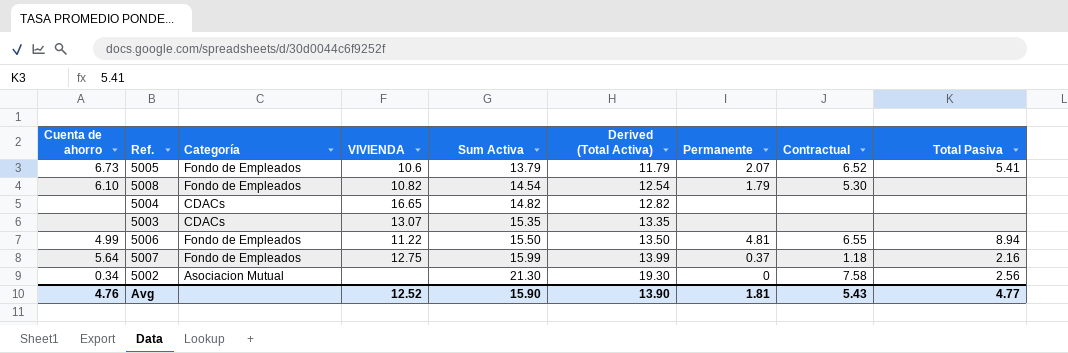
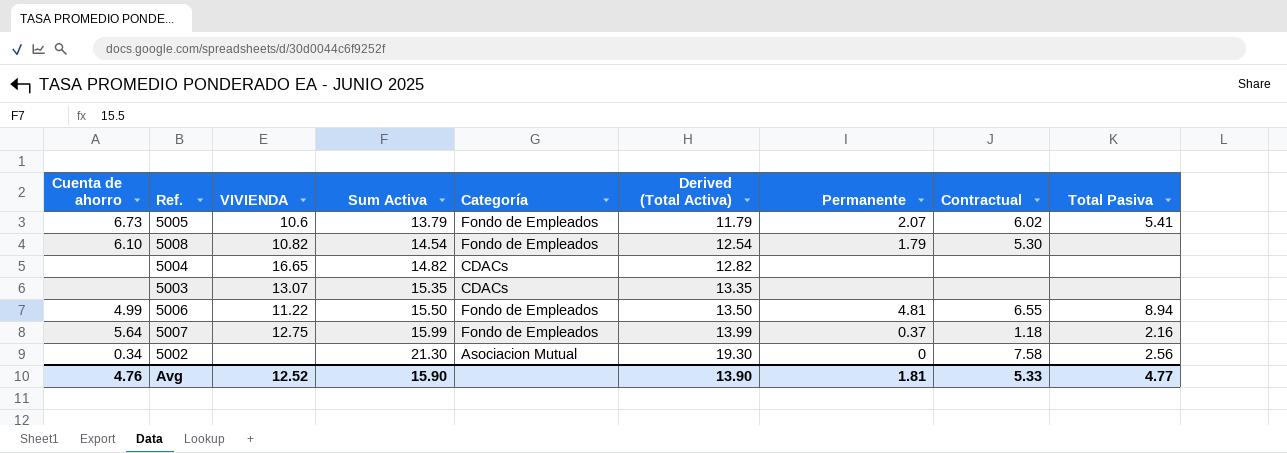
column Categoría | position: 3 -> 5
5005 | Contractual: 6.52 -> 6.02
Avg | Contractual: 5.43 -> 5.33

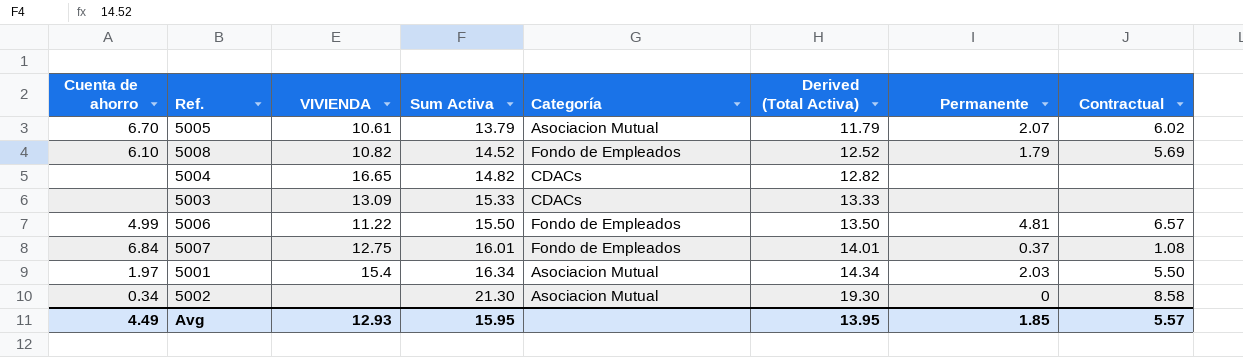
column Total Pasiva | position: 9 -> none
5005 | Cuenta de ahorro: 6.73 -> 6.70
5005 | VIVIENDA: 10.6 -> 10.61
5005 | Categoría: Fondo de Empleados -> Asociacion Mutual
5008 | Sum Activa: 14.54 -> 14.52
5008 | Derived (Total Activa): 12.54 -> 12.52
5008 | Contractual: 5.30 -> 5.69
5003 | VIVIENDA: 13.07 -> 13.09
5003 | Sum Activa: 15.35 -> 15.33
5003 | Derived (Total Activa): 13.35 -> 13.33
5006 | Contractual: 6.55 -> 6.57
5007 | Cuenta de ahorro: 5.64 -> 6.84
5007 | Sum Activa: 15.99 -> 16.01
5007 | Derived (Total Activa): 13.99 -> 14.01
5007 | Contractual: 1.18 -> 1.08
row 5001: none -> 1.97 | 15.4 | 16.34 | Asociacion Mutual | 14.34 | 2.03 | 5.50
5002 | Contractual: 7.58 -> 8.58
Avg | Cuenta de ahorro: 4.76 -> 4.49
Avg | VIVIENDA: 12.52 -> 12.93
Avg | Sum Activa: 15.90 -> 15.95
Avg | Derived (Total Activa): 13.90 -> 13.95
Avg | Permanente: 1.81 -> 1.85
Avg | Contractual: 5.33 -> 5.57

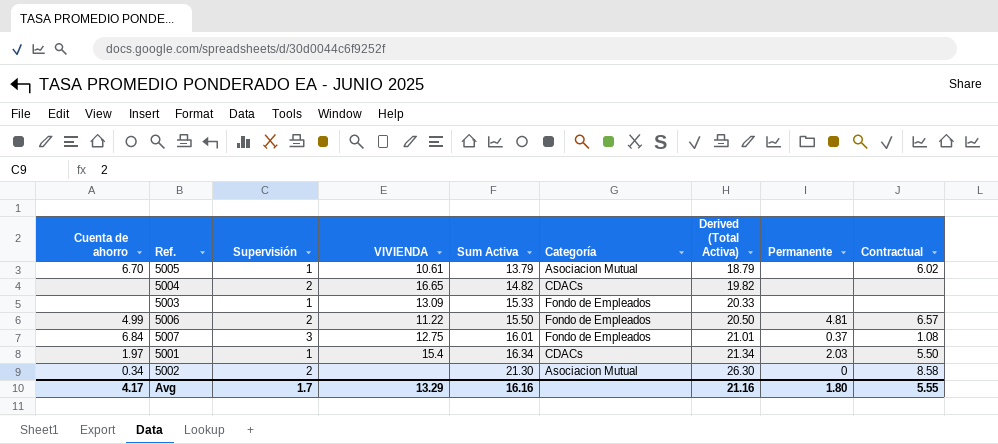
column Supervisión | position: none -> 3
column Derived (Total Activa) | formula: [Sum Activa] - 2 -> [Sum Activa] + 5
row 5008: 6.10 | 10.82 | 14.52 | Fondo de Empleados | 12.52 | 1.79 | 5.69 -> none
5005 | Permanente: 2.07 -> none
5003 | Categoría: CDACs -> Fondo de Empleados
5001 | Categoría: Asociacion Mutual -> CDACs
Avg | Cuenta de ahorro: 4.49 -> 4.17
Avg | VIVIENDA: 12.93 -> 13.29
Avg | Sum Activa: 15.95 -> 16.16
Avg | Derived (Total Activa): 13.95 -> 21.16
Avg | Permanente: 1.85 -> 1.80
Avg | Contractual: 5.57 -> 5.55

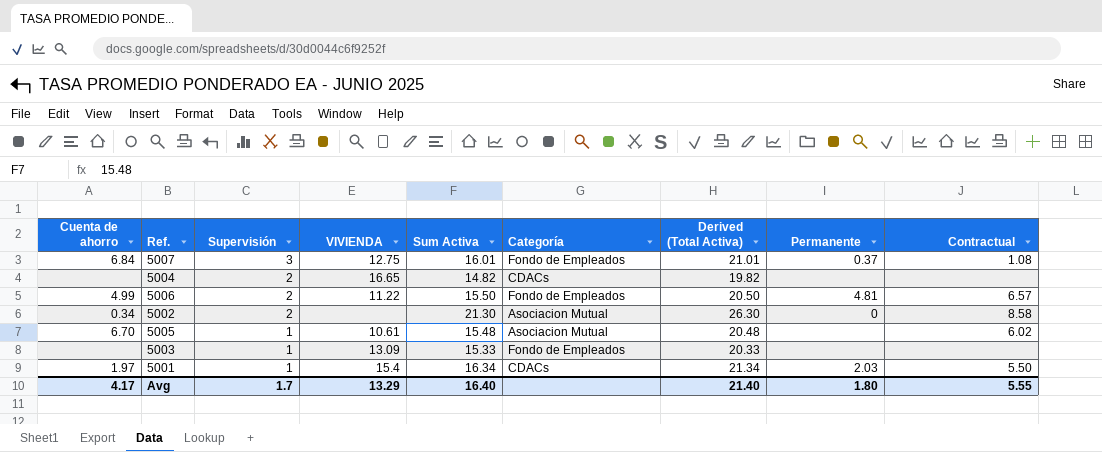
row order: Sum Activa ascending -> Supervisión descending
5005 | Sum Activa: 13.79 -> 15.48
5005 | Derived (Total Activa): 18.79 -> 20.48
Avg | Sum Activa: 16.16 -> 16.40
Avg | Derived (Total Activa): 21.16 -> 21.40

